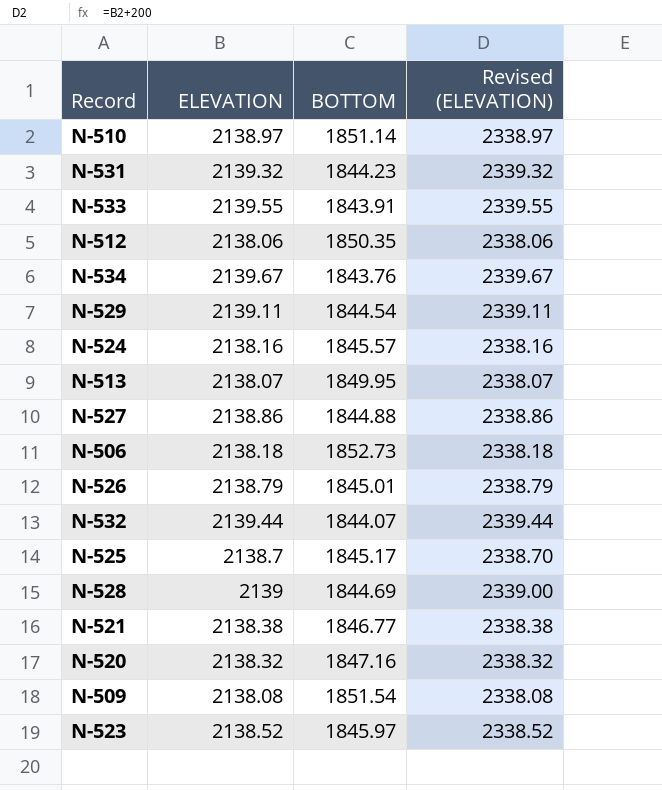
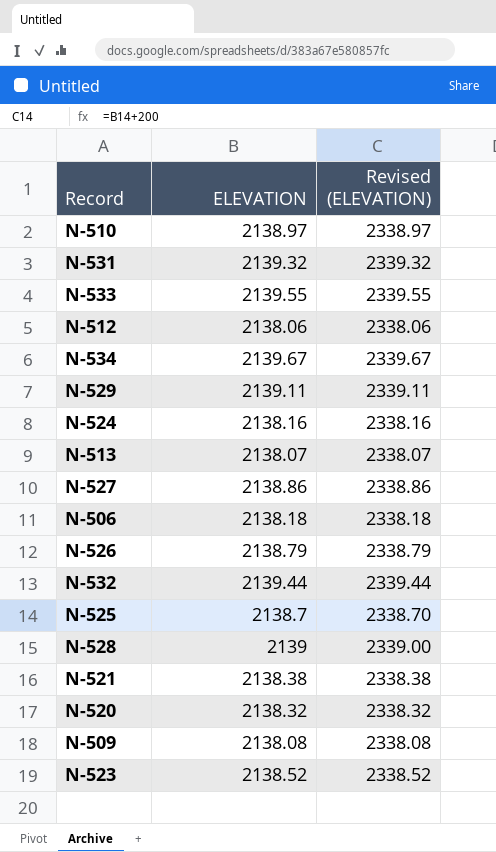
column BOTTOM | position: 3 -> none

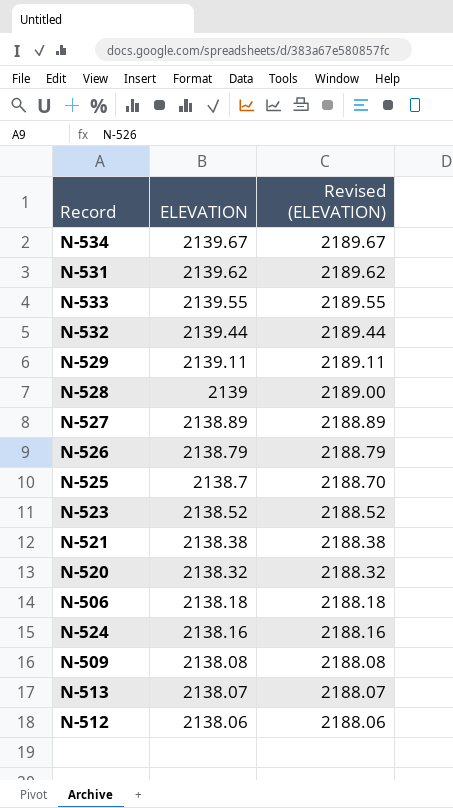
row order: none -> ELEVATION descending
column Revised (ELEVATION) | formula: [ELEVATION] + 200 -> [ELEVATION] + 50
row N-510: 2138.97 | 2338.97 -> none
N-531 | ELEVATION: 2139.32 -> 2139.62
N-527 | ELEVATION: 2138.86 -> 2138.89

